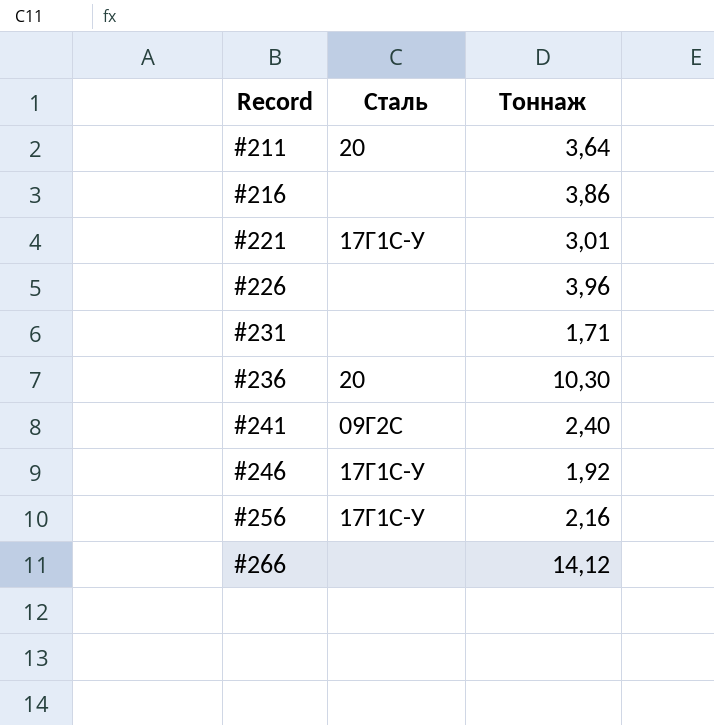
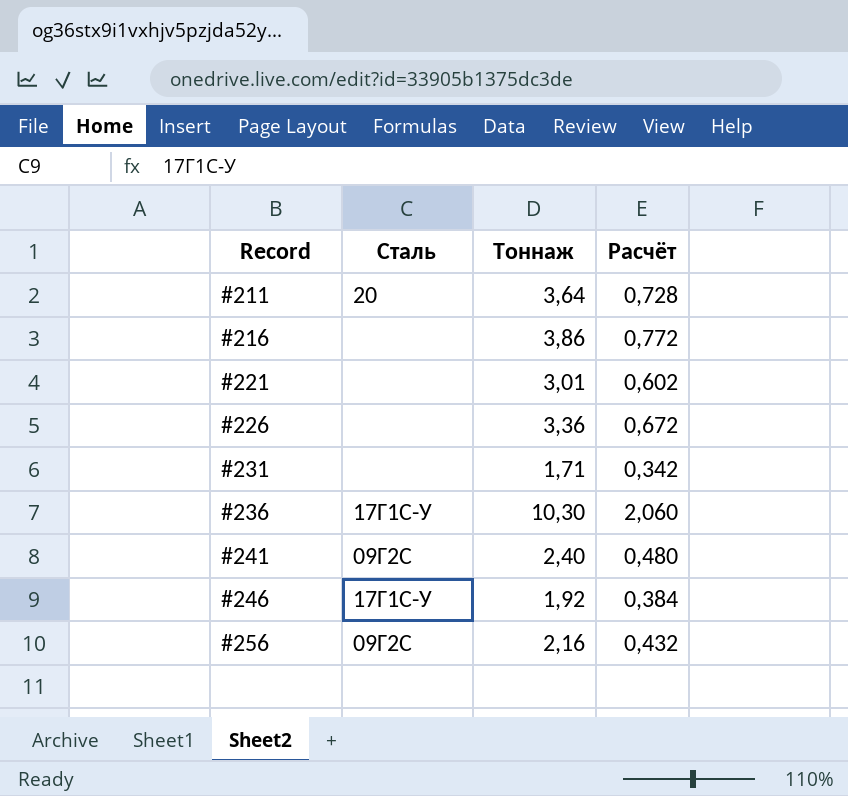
column Расчёт | formula: none -> [Тоннаж] * 0,2
row #266: none | 14,12 -> none
#221 | Сталь: 17Г1С-У -> none
#226 | Тоннаж: 3,96 -> 3,36
#236 | Сталь: 20 -> 17Г1С-У
#256 | Сталь: 17Г1С-У -> 09Г2С

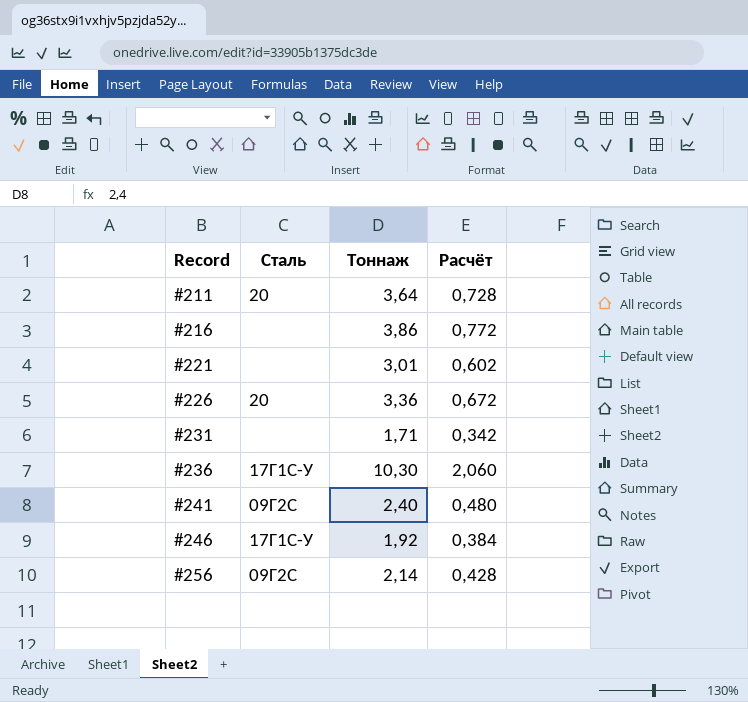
#226 | Сталь: none -> 20
#256 | Тоннаж: 2,16 -> 2,14
#256 | Расчёт: 0,432 -> 0,428

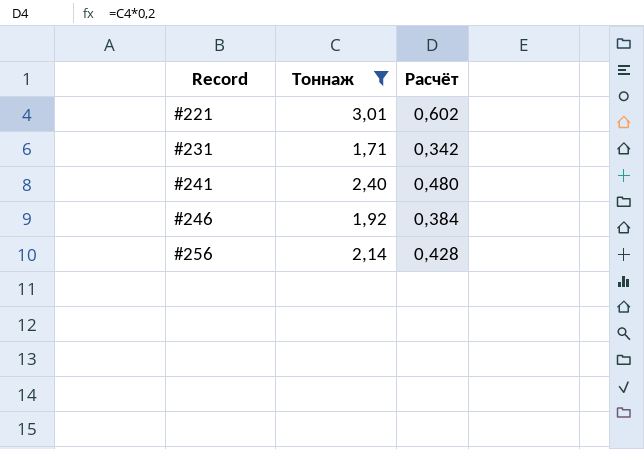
filter: none -> Тоннаж <= 3,01
column Сталь | position: 2 -> none

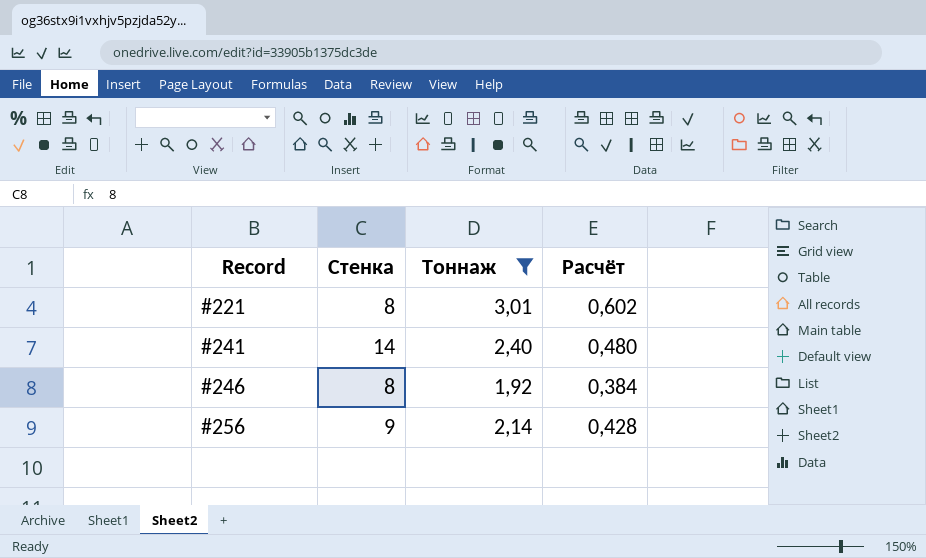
column Стенка | position: none -> 2
row #231: 1,71 | 0,342 -> none

